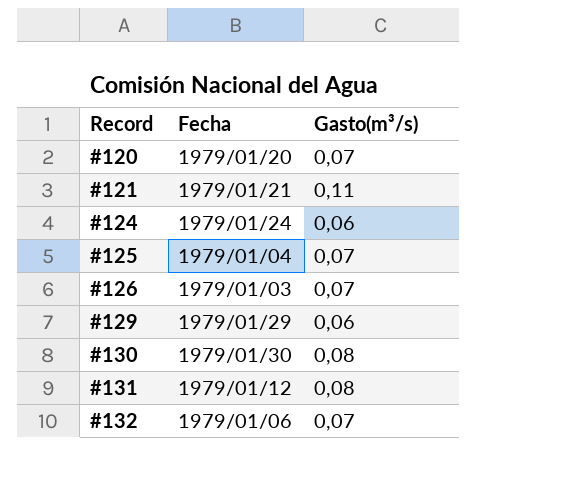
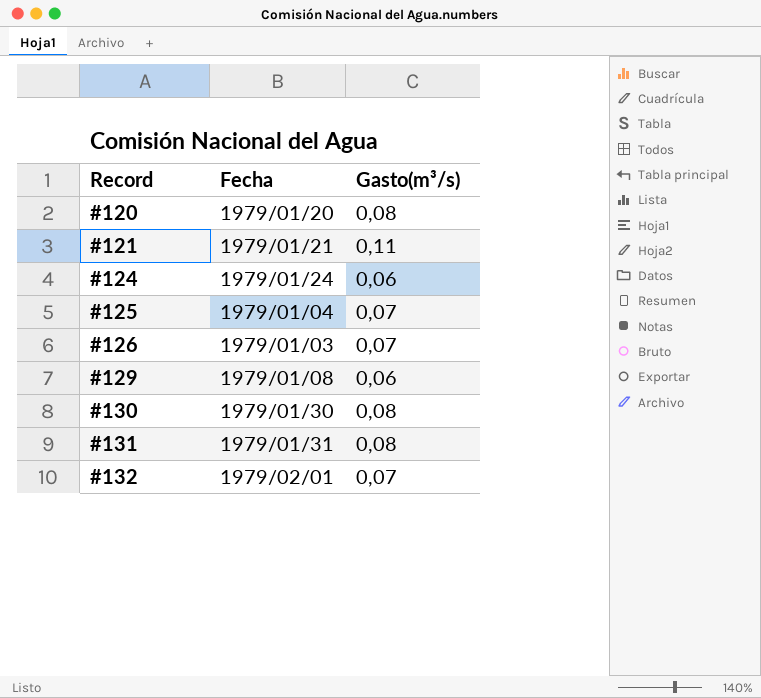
#120 | Gasto(m³/s): 0,07 -> 0,08
#129 | Fecha: 1979/01/29 -> 1979/01/08
#131 | Fecha: 1979/01/12 -> 1979/01/31
#132 | Fecha: 1979/01/06 -> 1979/02/01

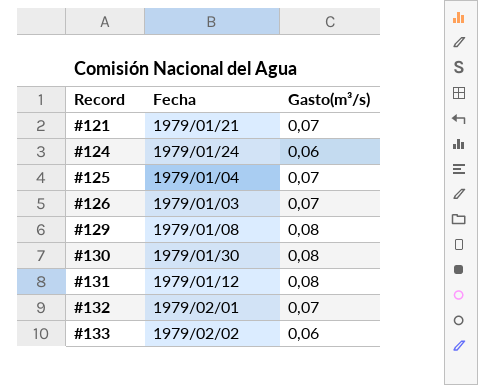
row #120: 1979/01/20 | 0,08 -> none
#121 | Gasto(m³/s): 0,11 -> 0,07
#129 | Gasto(m³/s): 0,06 -> 0,08
#131 | Fecha: 1979/01/31 -> 1979/01/12
row #133: none -> 1979/02/02 | 0,06

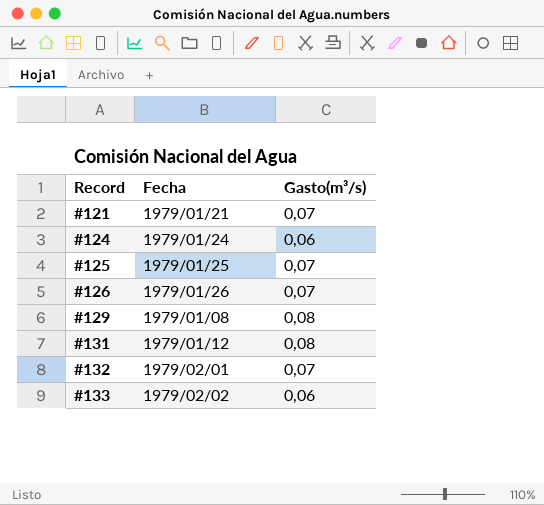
row #130: 1979/01/30 | 0,08 -> none
#125 | Fecha: 1979/01/04 -> 1979/01/25
#126 | Fecha: 1979/01/03 -> 1979/01/26

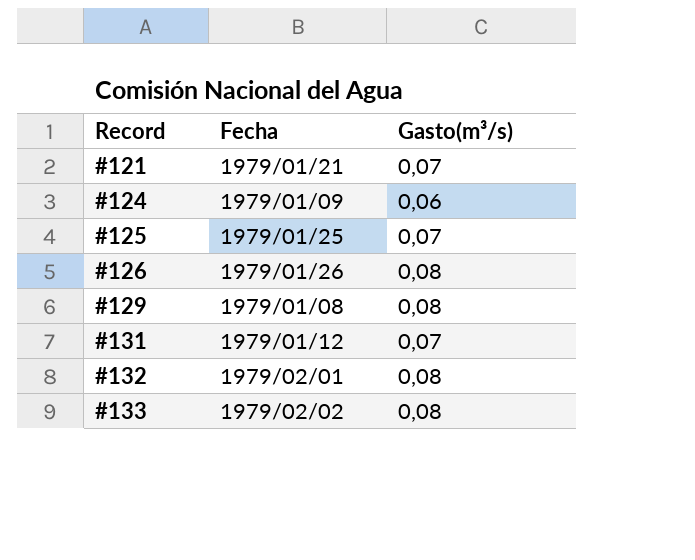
#124 | Fecha: 1979/01/24 -> 1979/01/09
#126 | Gasto(m³/s): 0,07 -> 0,08
#131 | Gasto(m³/s): 0,08 -> 0,07
#132 | Gasto(m³/s): 0,07 -> 0,08
#133 | Gasto(m³/s): 0,06 -> 0,08

